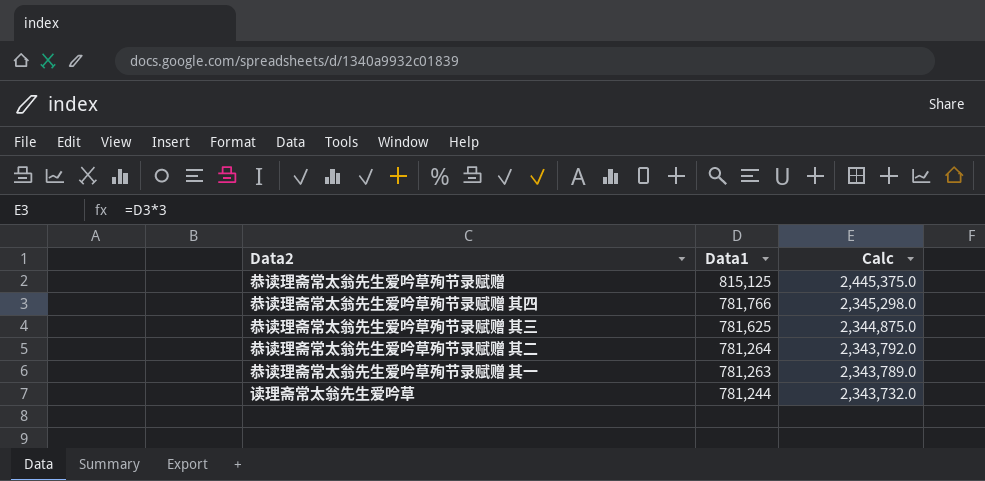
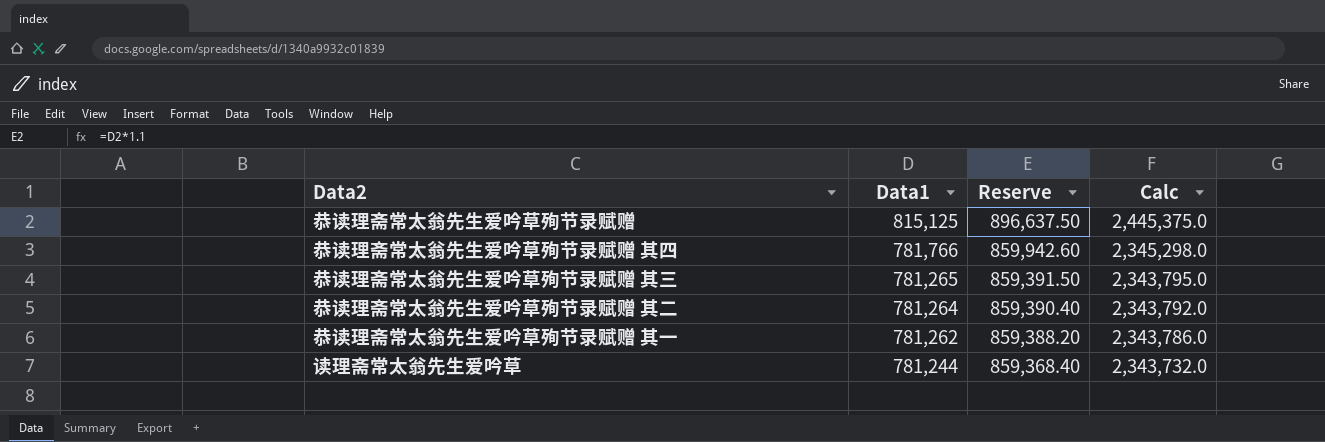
column Reserve | formula: none -> [Data1] * 1.1
恭读理斋常太翁先生爱吟草殉节录赋赠 其三 | Data1: 781,625 -> 781,265
恭读理斋常太翁先生爱吟草殉节录赋赠 其三 | Calc: 2,344,875.0 -> 2,343,795.0
恭读理斋常太翁先生爱吟草殉节录赋赠 其一 | Data1: 781,263 -> 781,262
恭读理斋常太翁先生爱吟草殉节录赋赠 其一 | Calc: 2,343,789.0 -> 2,343,786.0

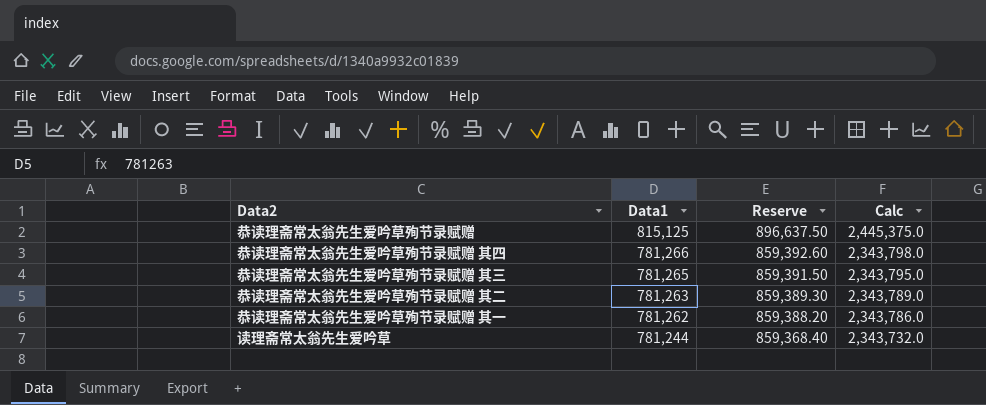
恭读理斋常太翁先生爱吟草殉节录赋赠 其四 | Data1: 781,766 -> 781,266
恭读理斋常太翁先生爱吟草殉节录赋赠 其四 | Reserve: 859,942.60 -> 859,392.60
恭读理斋常太翁先生爱吟草殉节录赋赠 其四 | Calc: 2,345,298.0 -> 2,343,798.0
恭读理斋常太翁先生爱吟草殉节录赋赠 其二 | Data1: 781,264 -> 781,263
恭读理斋常太翁先生爱吟草殉节录赋赠 其二 | Reserve: 859,390.40 -> 859,389.30
恭读理斋常太翁先生爱吟草殉节录赋赠 其二 | Calc: 2,343,792.0 -> 2,343,789.0

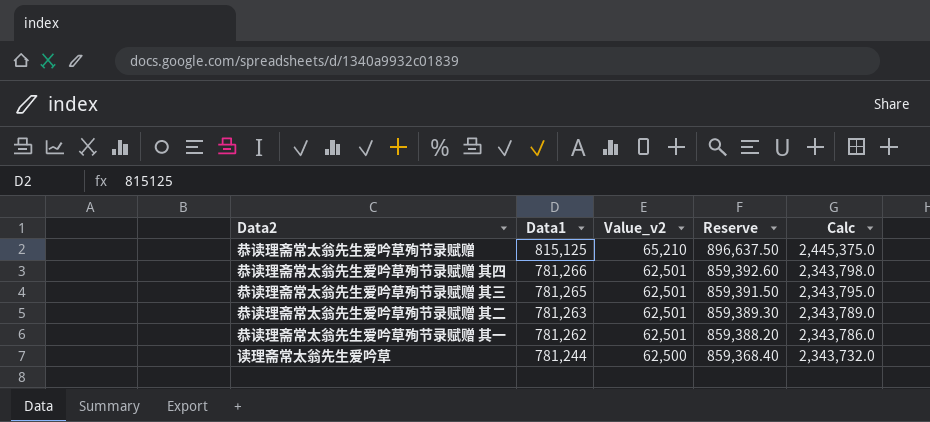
column Value_v2 | formula: none -> [Data1] * 0.08

